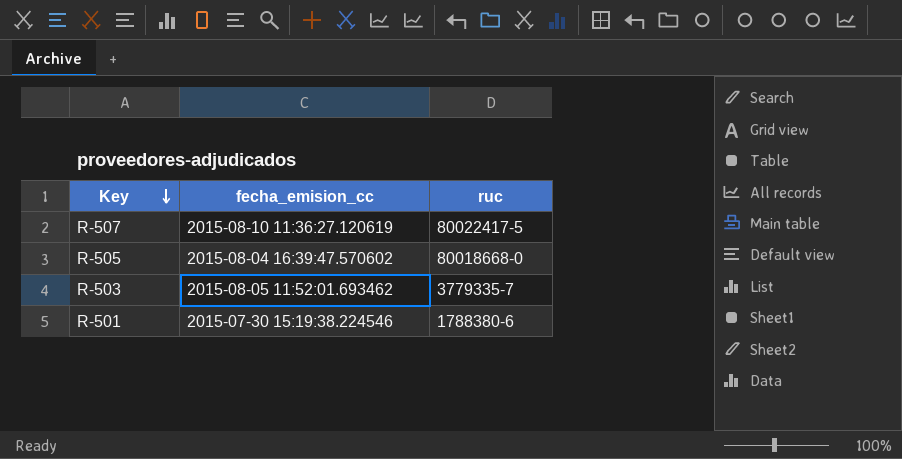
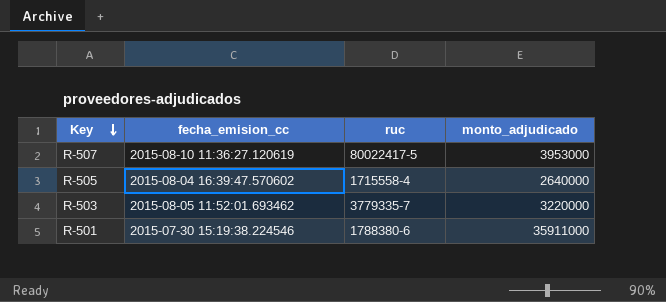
column monto_adjudicado | position: none -> 4
R-505 | ruc: 80018668-0 -> 1715558-4

